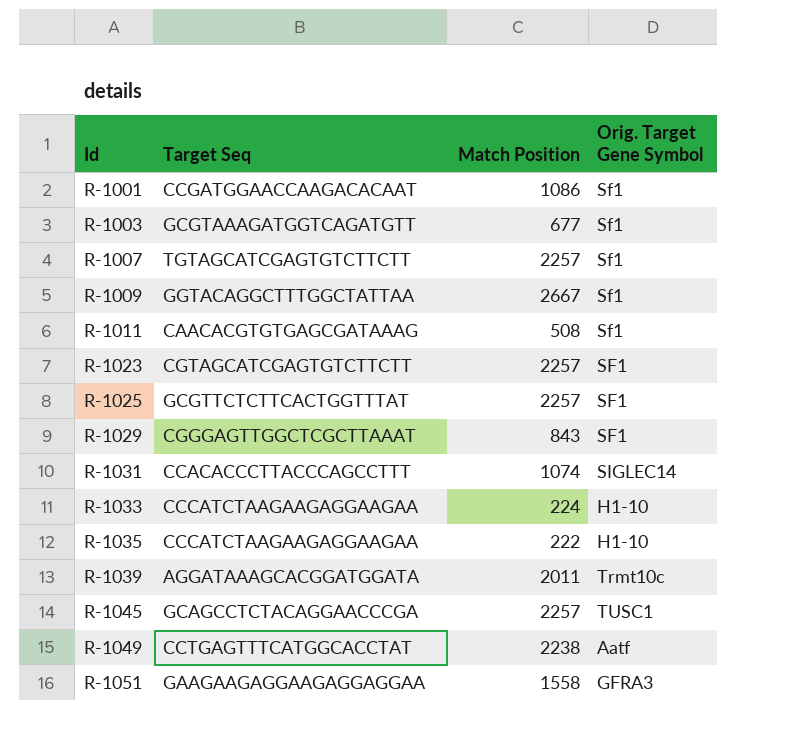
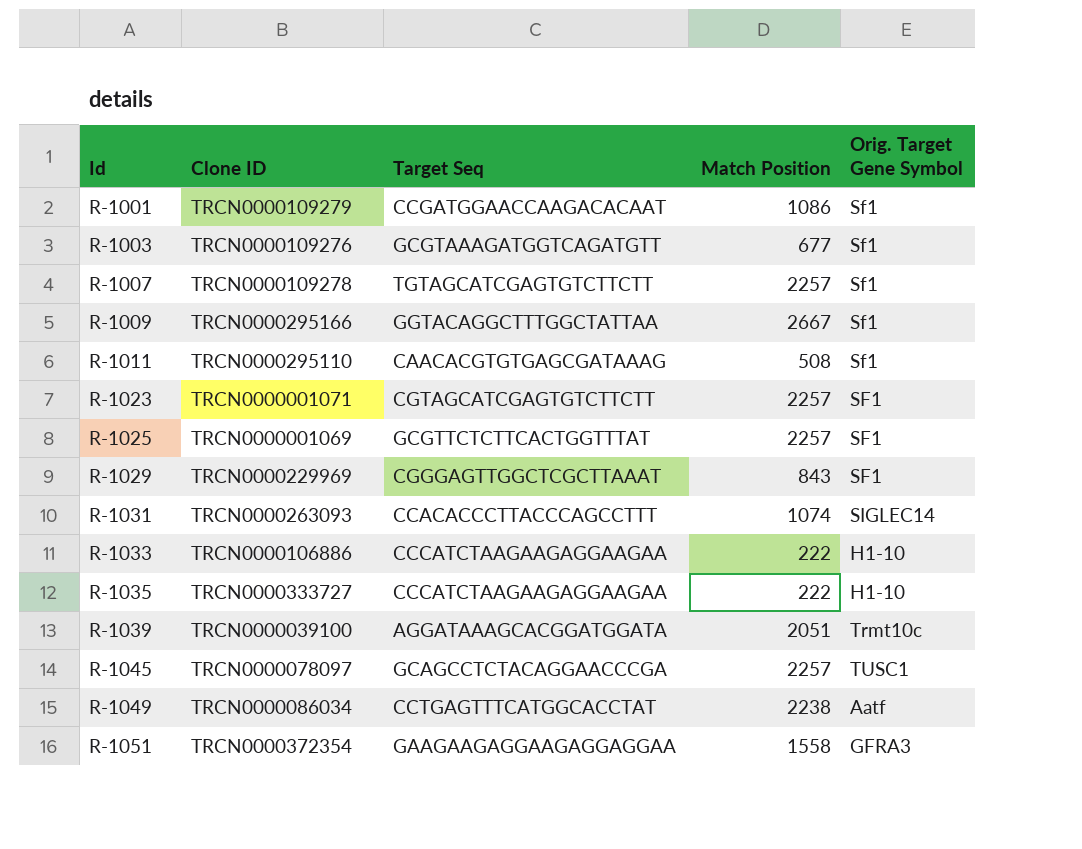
column Clone ID | position: none -> 2
R-1033 | Match Position: 224 -> 222
R-1039 | Match Position: 2011 -> 2051

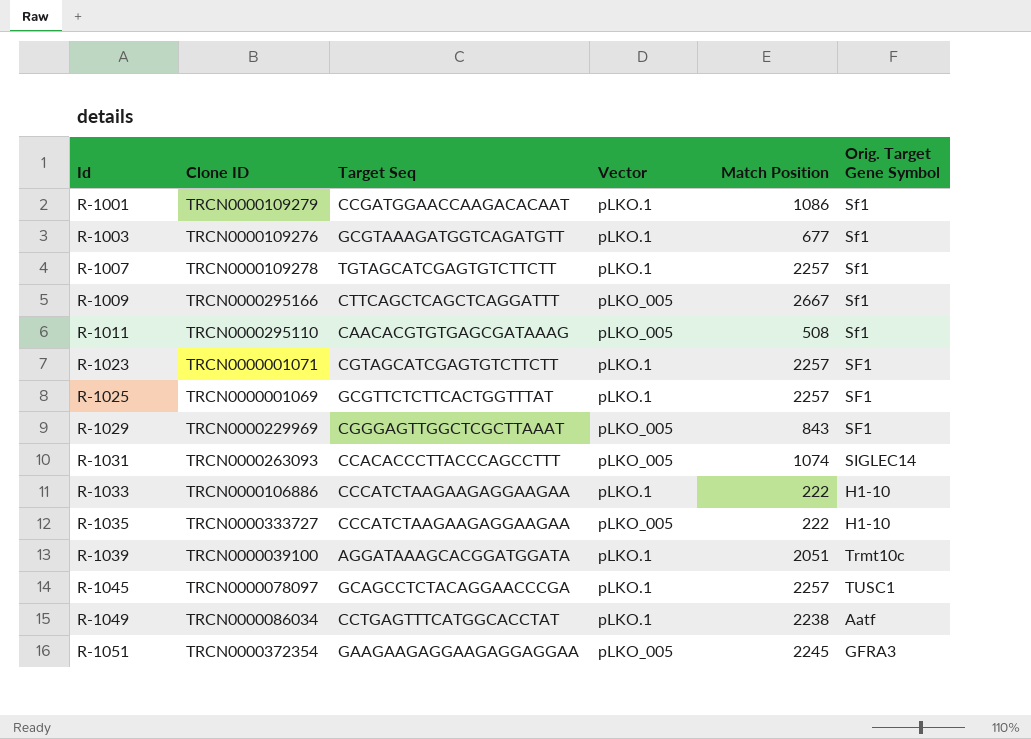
column Vector | position: none -> 4
R-1009 | Target Seq: GGTACAGGCTTTGGCTATTAA -> CTTCAGCTCAGCTCAGGATTT
R-1051 | Match Position: 1558 -> 2245

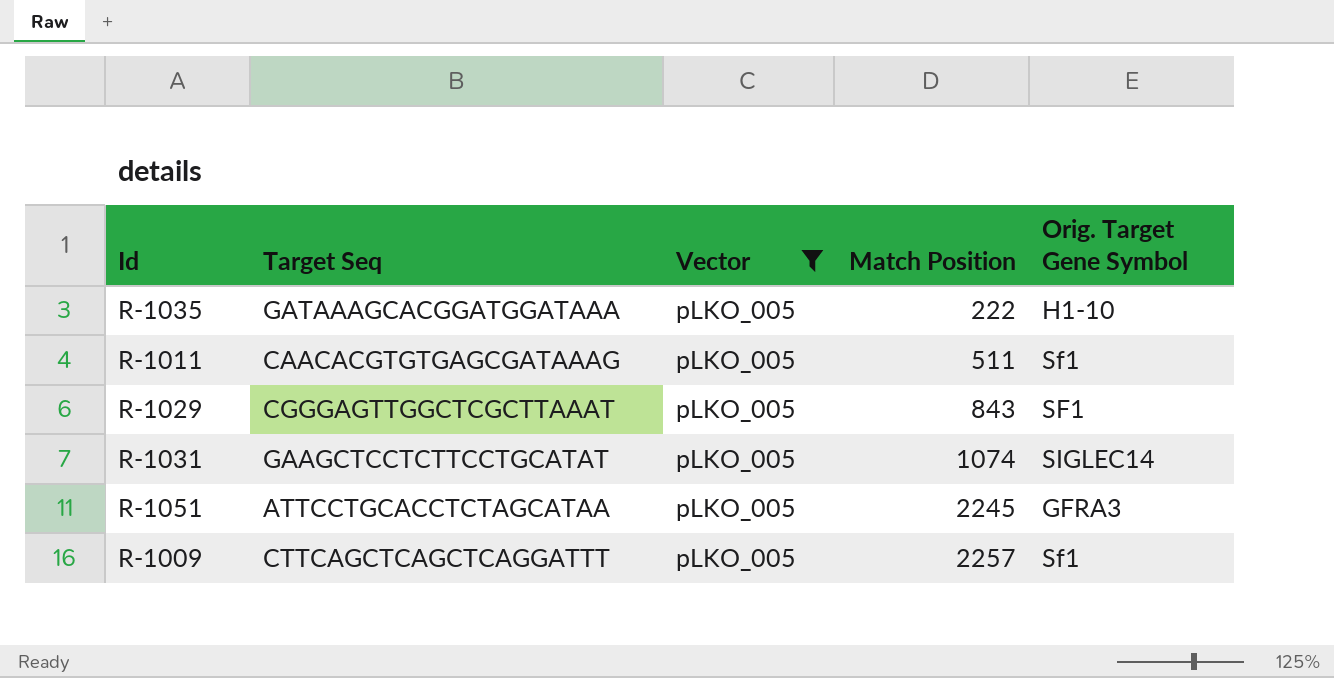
filter: none -> Vector = pLKO_005
row order: Id ascending -> Match Position ascending
column Clone ID | position: 2 -> none
R-1035 | Target Seq: CCCATCTAAGAAGAGGAAGAA -> GATAAAGCACGGATGGATAAA
R-1011 | Match Position: 508 -> 511
R-1031 | Target Seq: CCACACCCTTACCCAGCCTTT -> GAAGCTCCTCTTCCTGCATAT
R-1051 | Target Seq: GAAGAAGAGGAAGAGGAGGAA -> ATTCCTGCACCTCTAGCATAA
R-1009 | Match Position: 2667 -> 2257

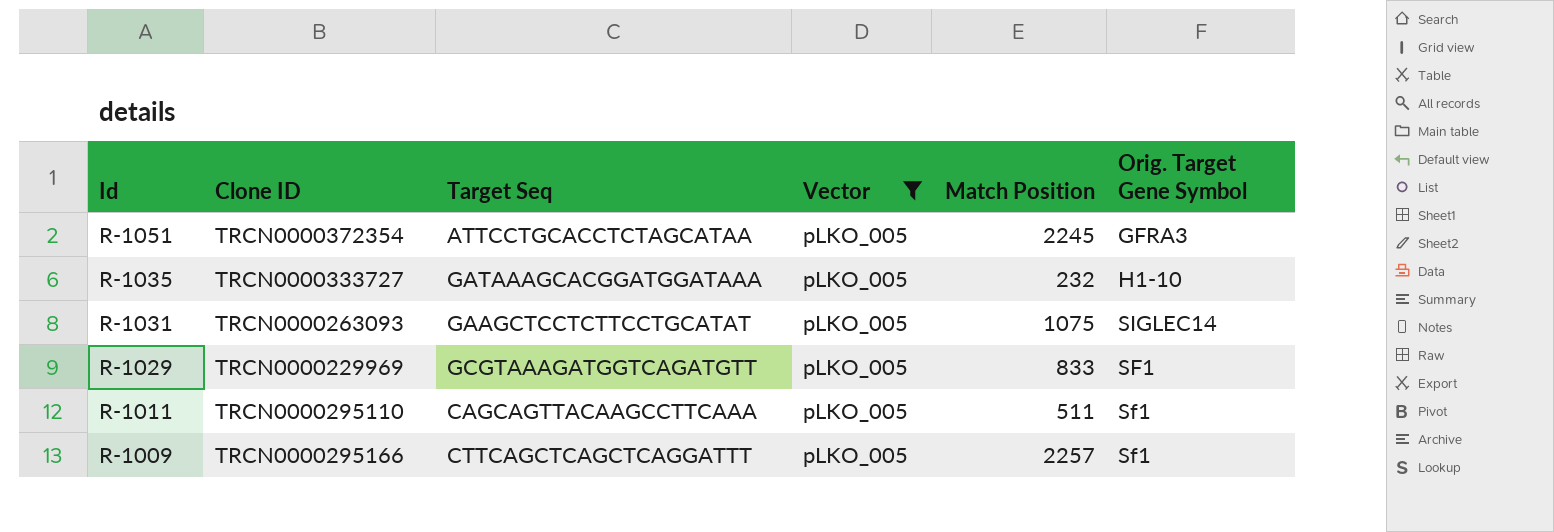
row order: Match Position ascending -> Id descending
column Clone ID | position: none -> 2
R-1035 | Match Position: 222 -> 232
R-1031 | Match Position: 1074 -> 1075
R-1029 | Target Seq: CGGGAGTTGGCTCGCTTAAAT -> GCGTAAAGATGGTCAGATGTT
R-1029 | Match Position: 843 -> 833
R-1011 | Target Seq: CAACACGTGTGAGCGATAAAG -> CAGCAGTTACAAGCCTTCAAA

